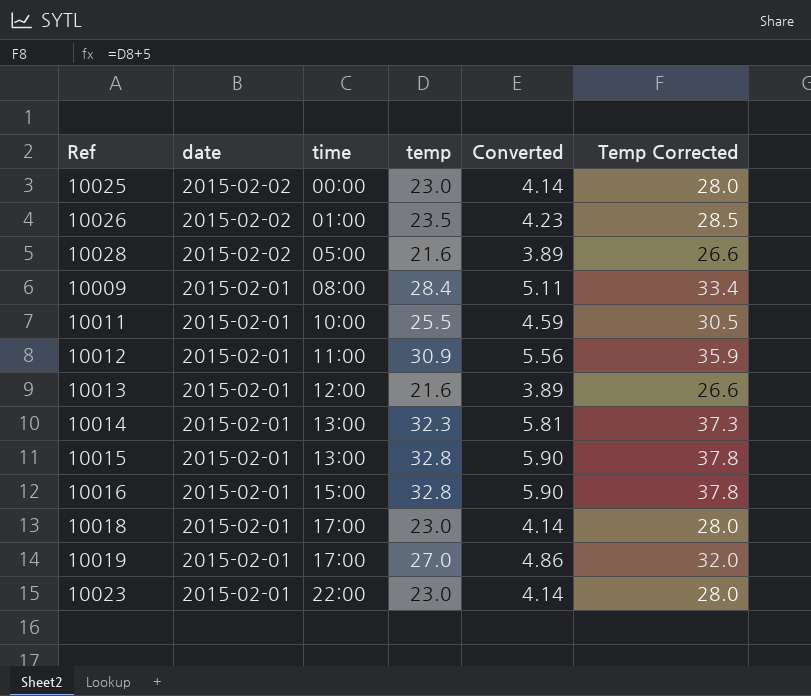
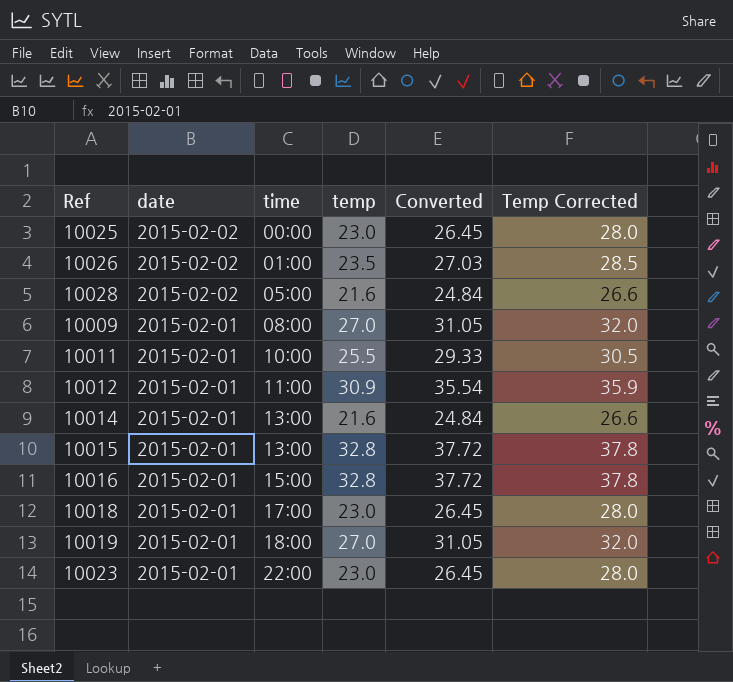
column Converted | formula: [temp] * 0.18 -> [temp] * 1.15
row 10013: 2015-02-01 | 12:00 | 21.6 | 3.89 | 26.6 -> none
10009 | temp: 28.4 -> 27.0
10009 | Temp Corrected: 33.4 -> 32.0
10014 | temp: 32.3 -> 21.6
10014 | Temp Corrected: 37.3 -> 26.6
10019 | time: 17:00 -> 18:00

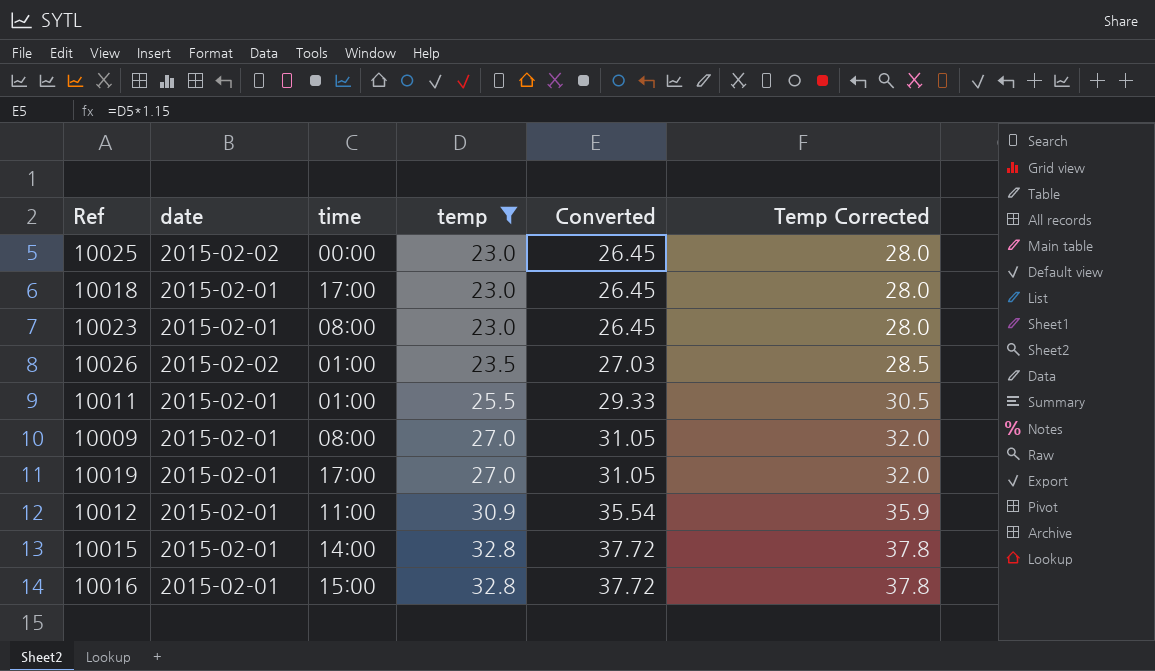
filter: none -> temp != 21.6
row order: date descending -> temp ascending
10023 | time: 22:00 -> 08:00
10011 | time: 10:00 -> 01:00
10019 | time: 18:00 -> 17:00
10015 | time: 13:00 -> 14:00

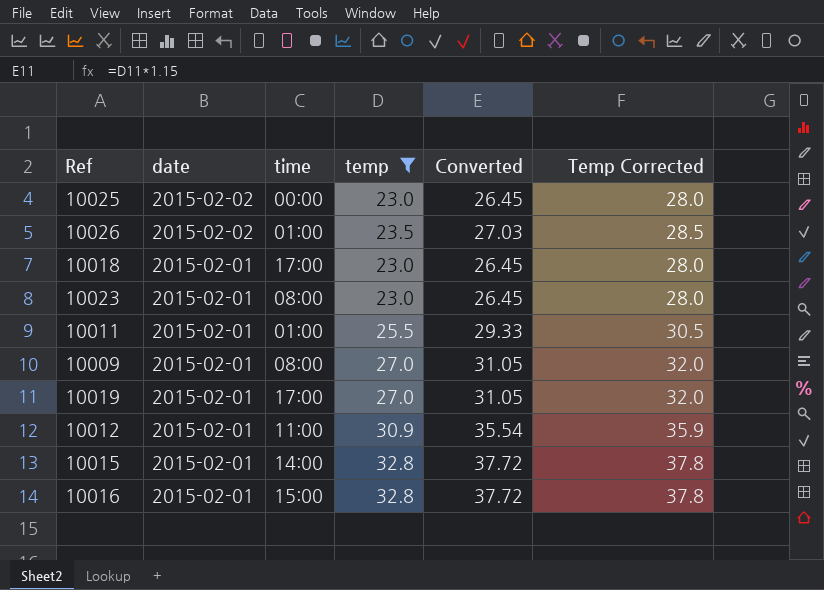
row order: temp ascending -> date descending

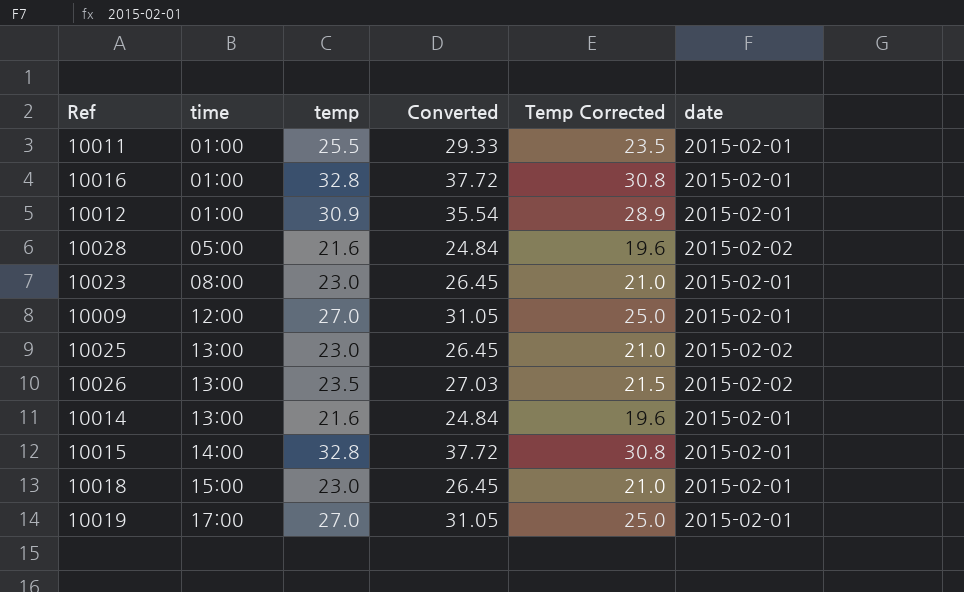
filter: temp != 21.6 -> none
row order: date descending -> time ascending
column Temp Corrected | formula: [temp] + 5 -> [temp] - 2
column date | position: 2 -> 6
10016 | time: 15:00 -> 01:00
10012 | time: 11:00 -> 01:00
10009 | time: 08:00 -> 12:00
10025 | time: 00:00 -> 13:00
10026 | time: 01:00 -> 13:00
10018 | time: 17:00 -> 15:00

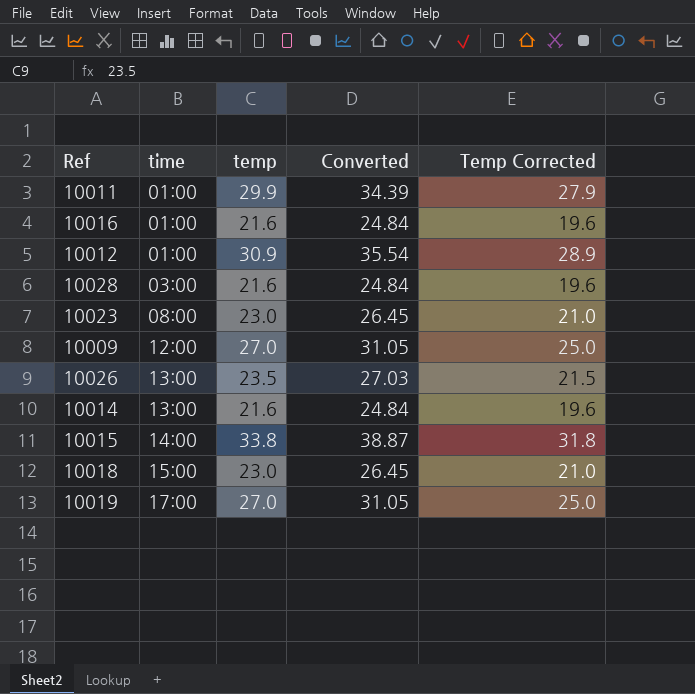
column date | position: 6 -> none
row 10025: 13:00 | 23.0 | 26.45 | 21.0 | 2015-02-02 -> none
10011 | temp: 25.5 -> 29.9
10011 | Converted: 29.33 -> 34.39
10011 | Temp Corrected: 23.5 -> 27.9
10016 | temp: 32.8 -> 21.6
10016 | Converted: 37.72 -> 24.84
10016 | Temp Corrected: 30.8 -> 19.6
10028 | time: 05:00 -> 03:00
10015 | temp: 32.8 -> 33.8
10015 | Converted: 37.72 -> 38.87
10015 | Temp Corrected: 30.8 -> 31.8

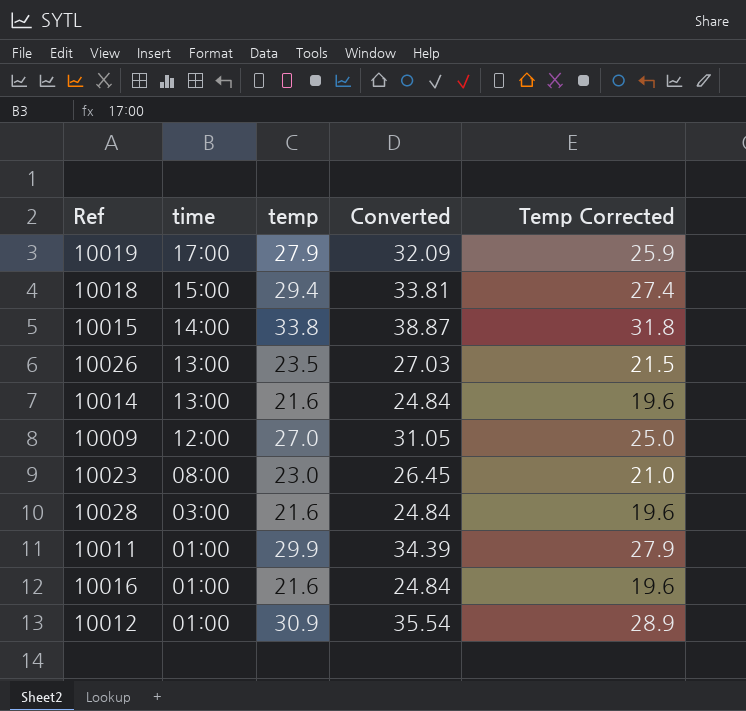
row order: time ascending -> time descending
10019 | temp: 27.0 -> 27.9
10019 | Converted: 31.05 -> 32.09
10019 | Temp Corrected: 25.0 -> 25.9
10018 | temp: 23.0 -> 29.4
10018 | Converted: 26.45 -> 33.81
10018 | Temp Corrected: 21.0 -> 27.4

